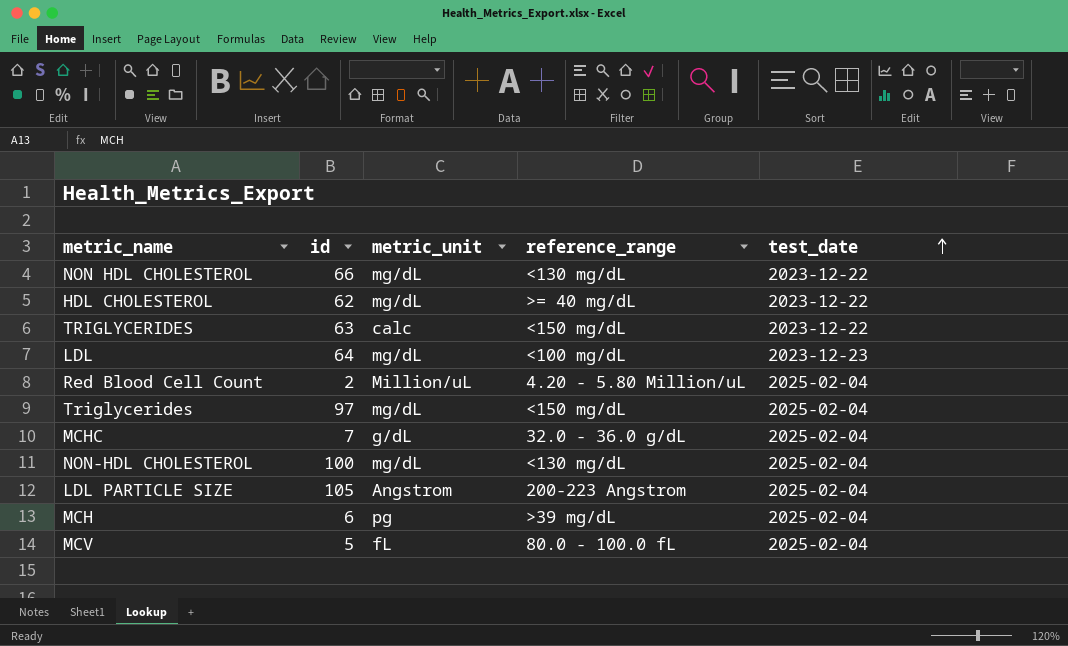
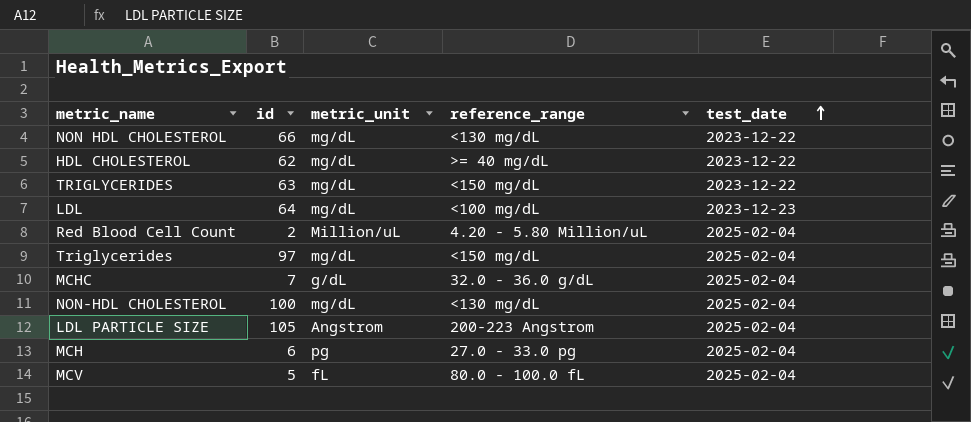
TRIGLYCERIDES | metric_unit: calc -> mg/dL
MCH | reference_range: >39 mg/dL -> 27.0 - 33.0 pg

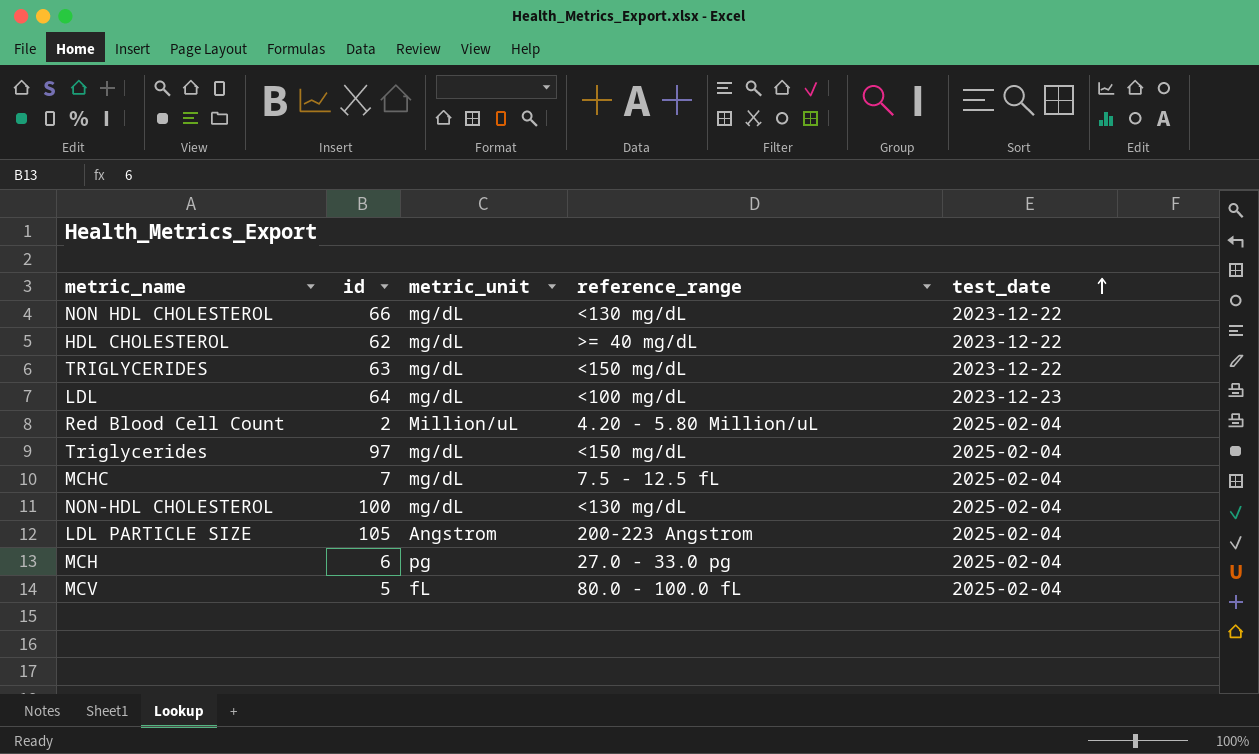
MCHC | metric_unit: g/dL -> mg/dL
MCHC | reference_range: 32.0 - 36.0 g/dL -> 7.5 - 12.5 fL

